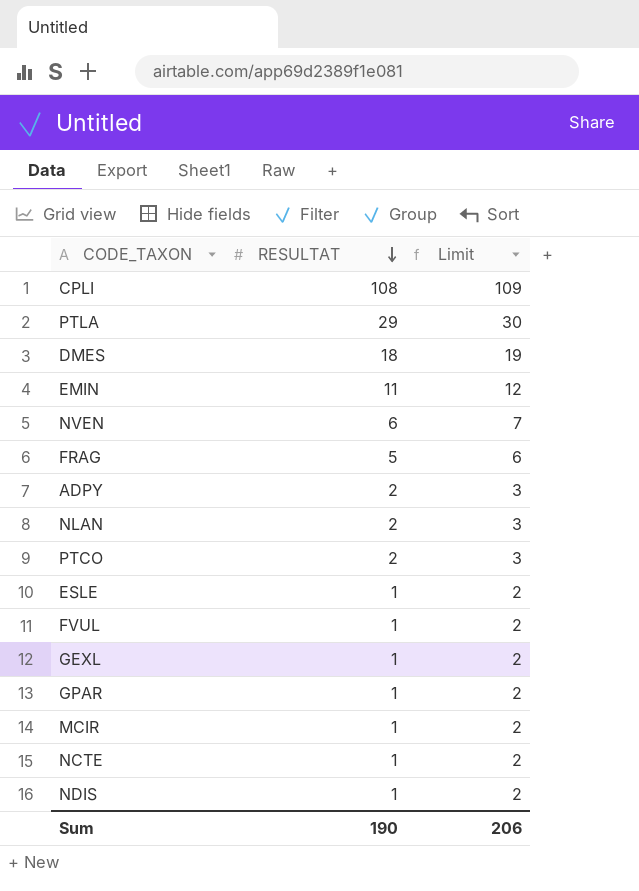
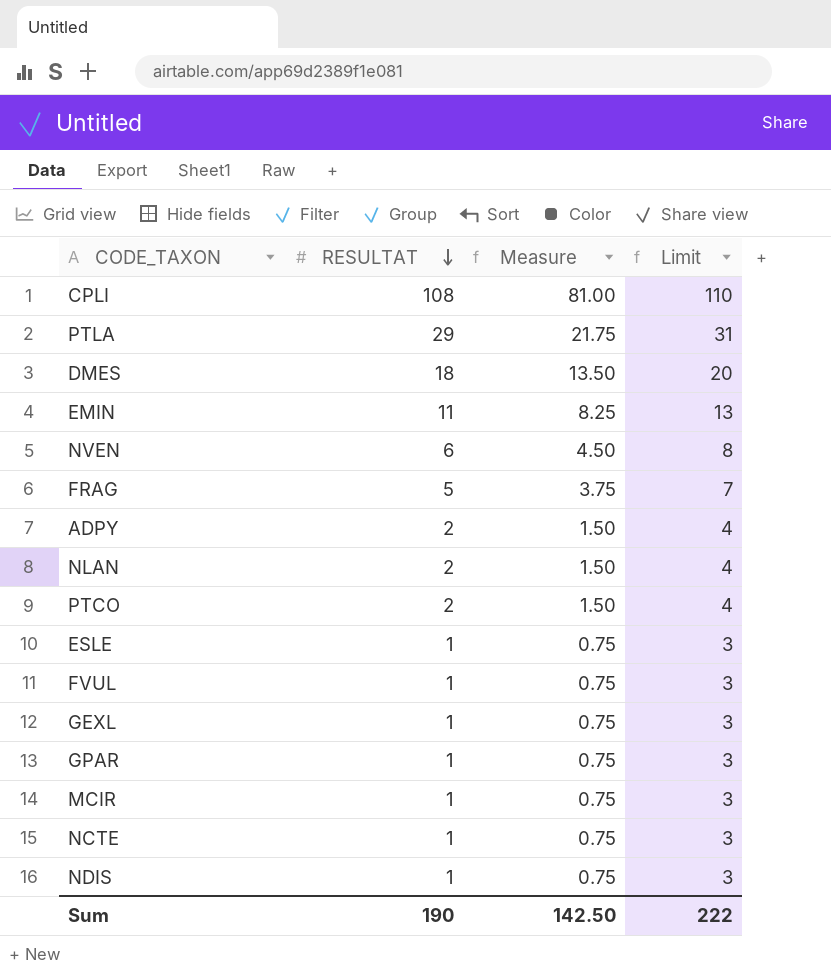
column Measure | formula: none -> [RESULTAT] * 0.75
column Limit | formula: [RESULTAT] + 1 -> [RESULTAT] + 2
Sum | Limit: 206 -> 222

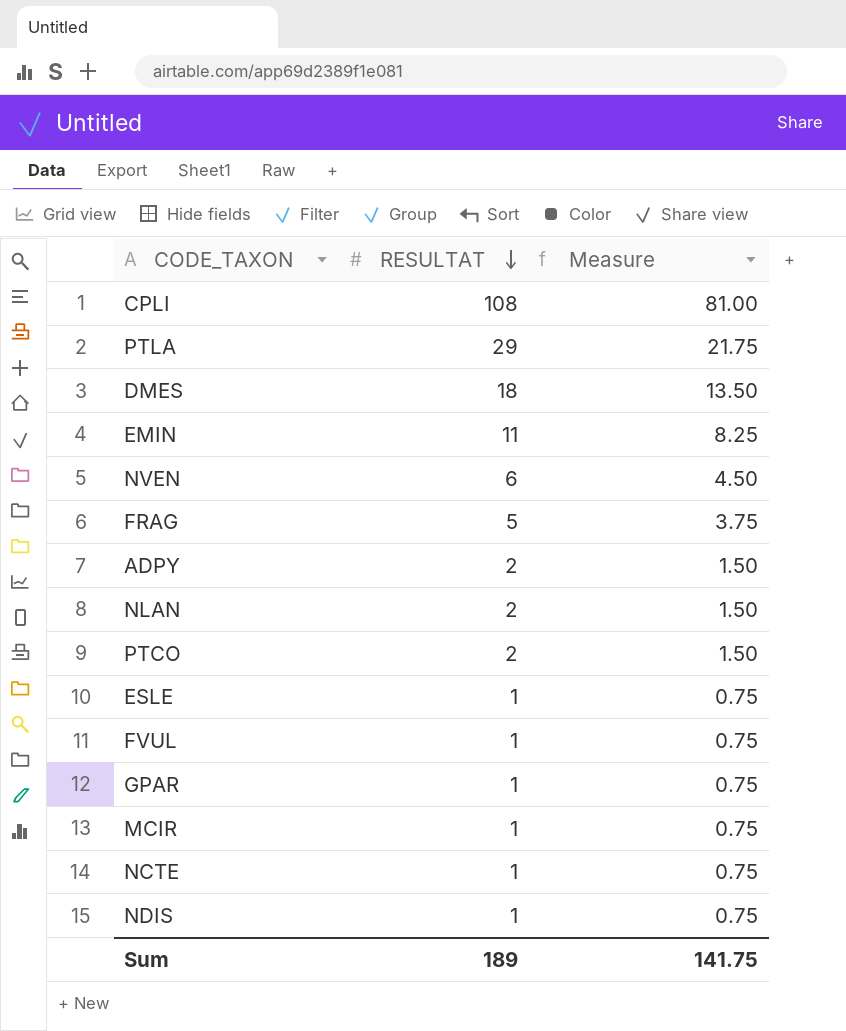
column Limit | formula: [RESULTAT] + 2 -> none
row GEXL: 1 | 0.75 | 3 -> none
Sum | RESULTAT: 190 -> 189
Sum | Measure: 142.50 -> 141.75

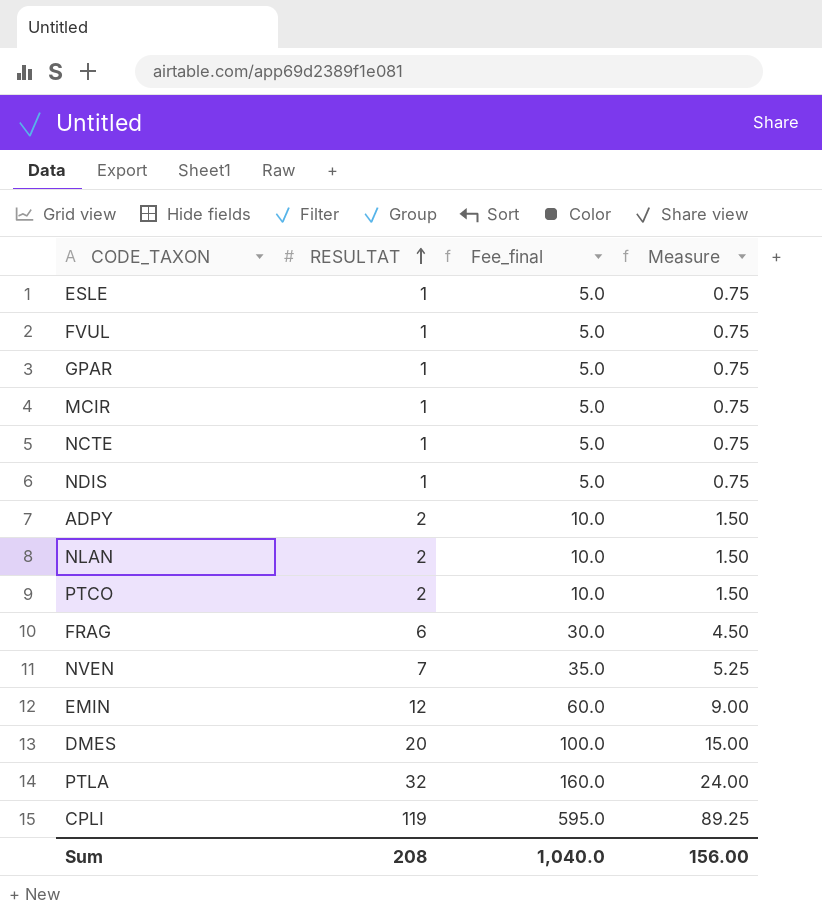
row order: RESULTAT descending -> RESULTAT ascending
column Fee_final | formula: none -> [RESULTAT] * 5
FRAG | RESULTAT: 5 -> 6
FRAG | Measure: 3.75 -> 4.50
NVEN | RESULTAT: 6 -> 7
NVEN | Measure: 4.50 -> 5.25
EMIN | RESULTAT: 11 -> 12
EMIN | Measure: 8.25 -> 9.00
DMES | RESULTAT: 18 -> 20
DMES | Measure: 13.50 -> 15.00
PTLA | RESULTAT: 29 -> 32
PTLA | Measure: 21.75 -> 24.00
CPLI | RESULTAT: 108 -> 119
CPLI | Measure: 81.00 -> 89.25
Sum | RESULTAT: 189 -> 208
Sum | Measure: 141.75 -> 156.00

